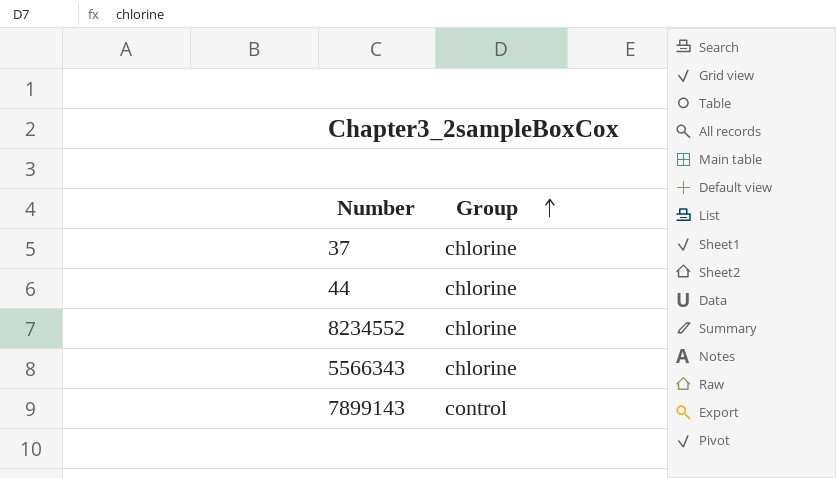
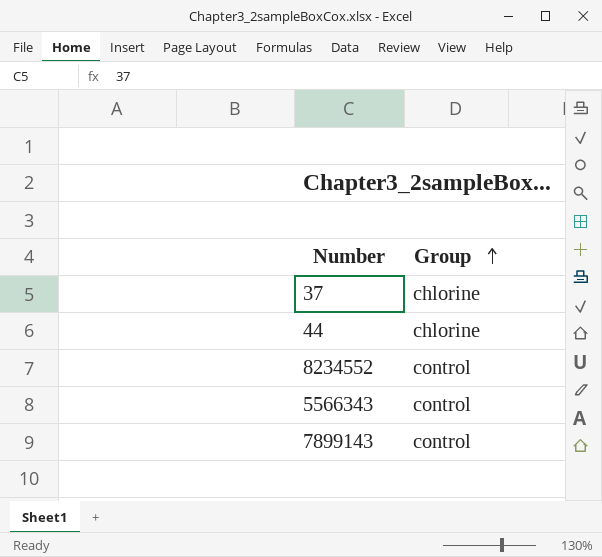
8234552 | Group: chlorine -> control
5566343 | Group: chlorine -> control

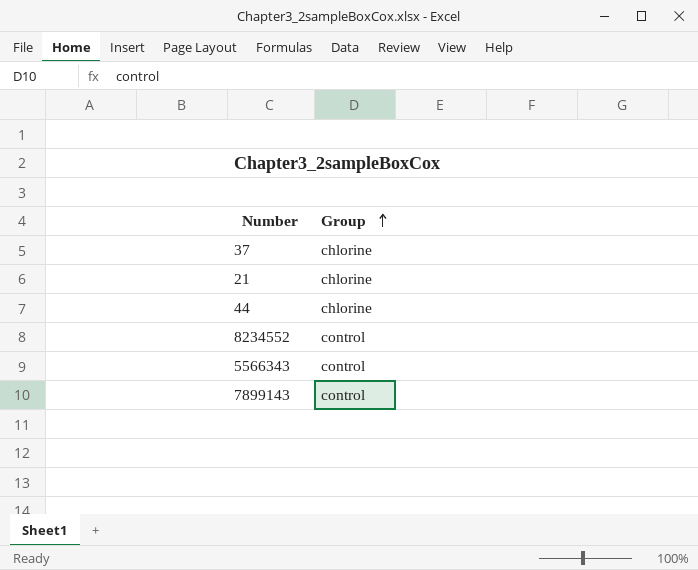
row 21: none -> chlorine

